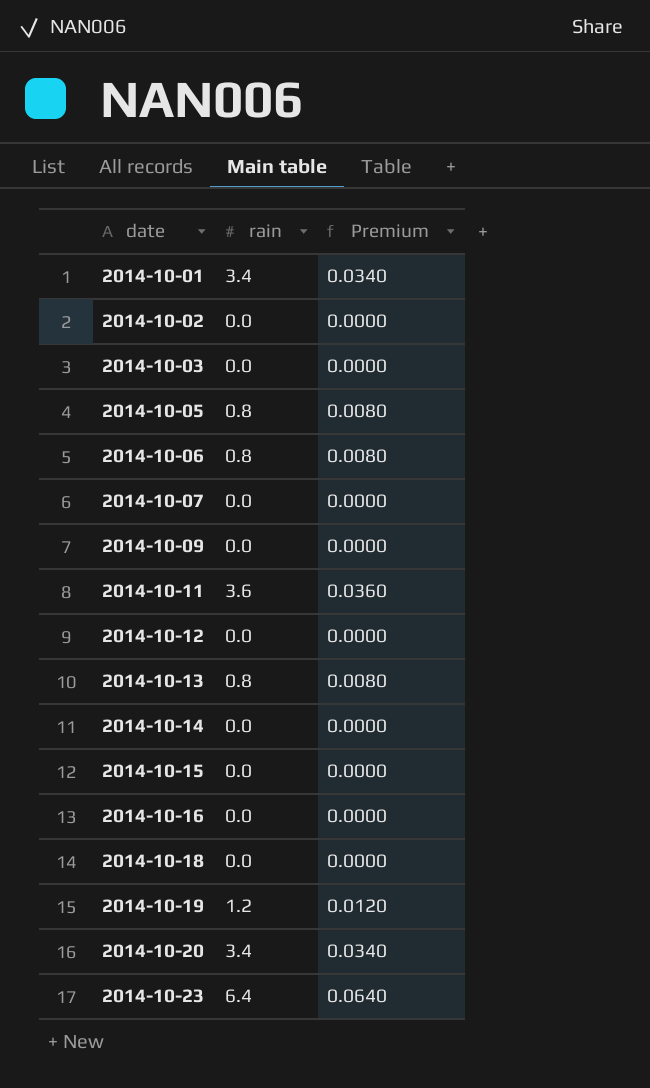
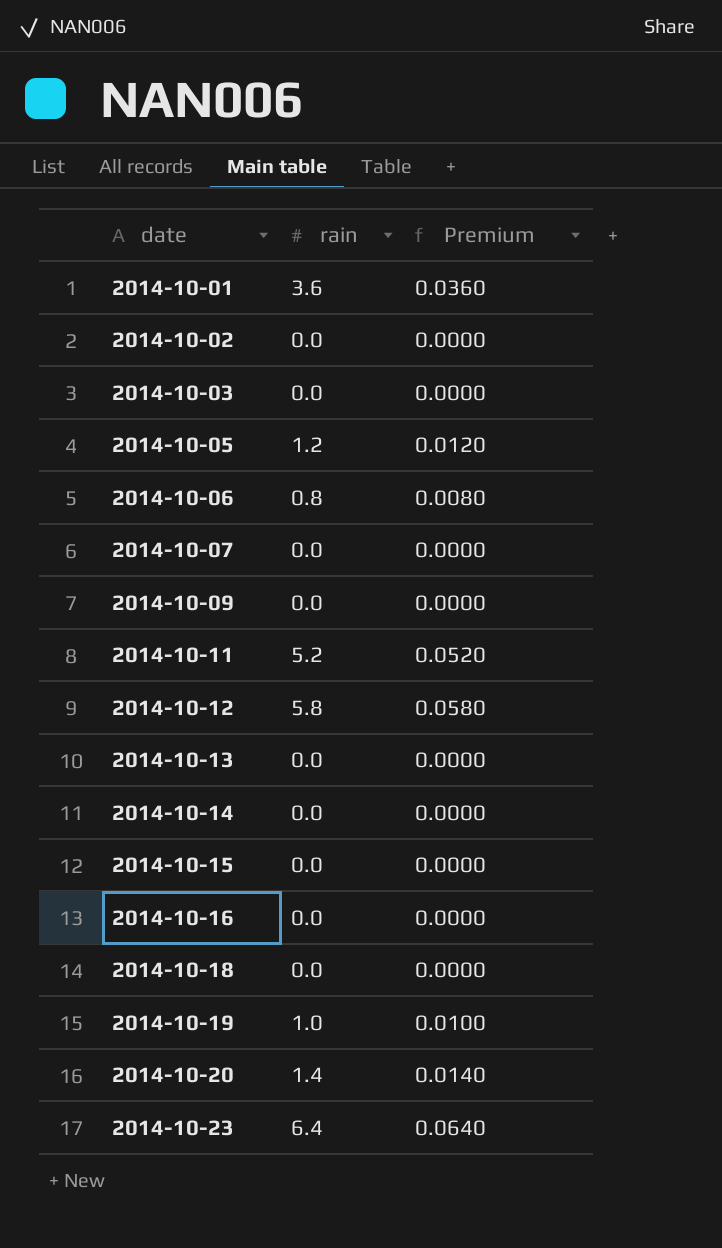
2014-10-01 | rain: 3.4 -> 3.6
2014-10-01 | Premium: 0.0340 -> 0.0360
2014-10-05 | rain: 0.8 -> 1.2
2014-10-05 | Premium: 0.0080 -> 0.0120
2014-10-11 | rain: 3.6 -> 5.2
2014-10-11 | Premium: 0.0360 -> 0.0520
2014-10-12 | rain: 0.0 -> 5.8
2014-10-12 | Premium: 0.0000 -> 0.0580
2014-10-13 | rain: 0.8 -> 0.0
2014-10-13 | Premium: 0.0080 -> 0.0000
2014-10-19 | rain: 1.2 -> 1.0
2014-10-19 | Premium: 0.0120 -> 0.0100
2014-10-20 | rain: 3.4 -> 1.4
2014-10-20 | Premium: 0.0340 -> 0.0140

